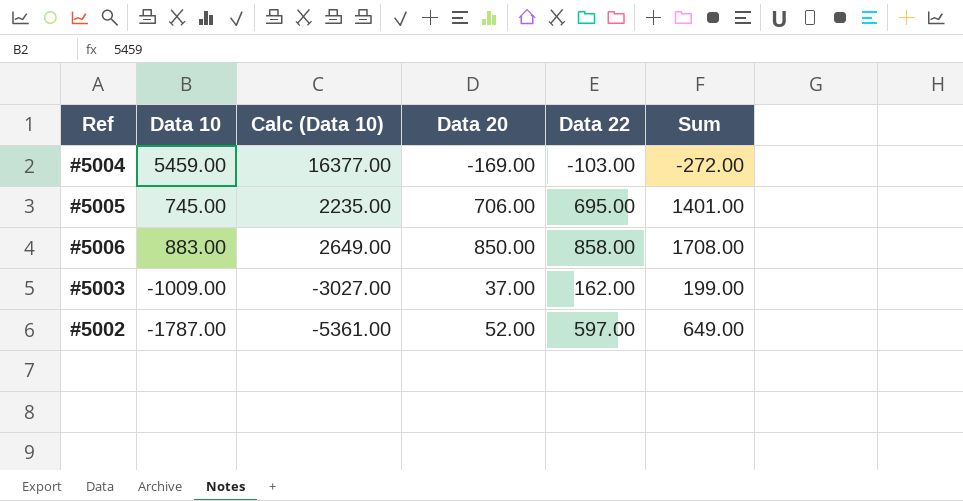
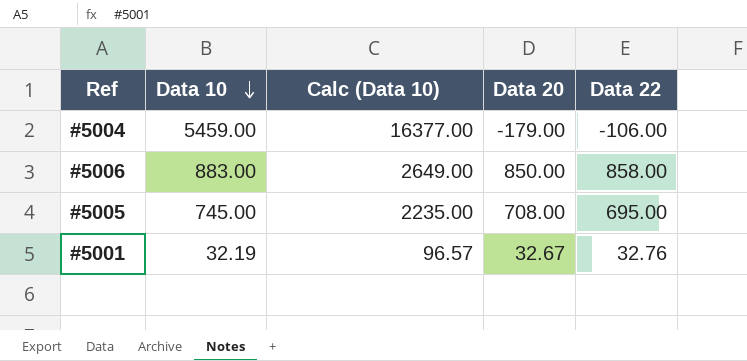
row order: none -> Data 10 descending
column Sum | formula: [Data 20] + [Data 22] -> none
row #5003: -1009.00 | -3027.00 | 37.00 | 162.00 | 199.00 -> none
row #5002: -1787.00 | -5361.00 | 52.00 | 597.00 | 649.00 -> none
#5004 | Data 20: -169.00 -> -179.00
#5004 | Data 22: -103.00 -> -106.00
#5005 | Data 20: 706.00 -> 708.00
row #5001: none -> 32.19 | 96.57 | 32.67 | 32.76

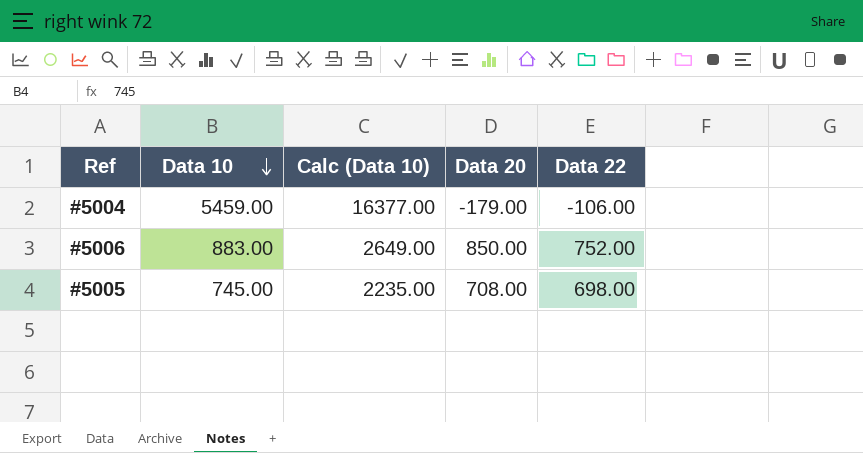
row #5001: 32.19 | 96.57 | 32.67 | 32.76 -> none
#5006 | Data 22: 858.00 -> 752.00
#5005 | Data 22: 695.00 -> 698.00

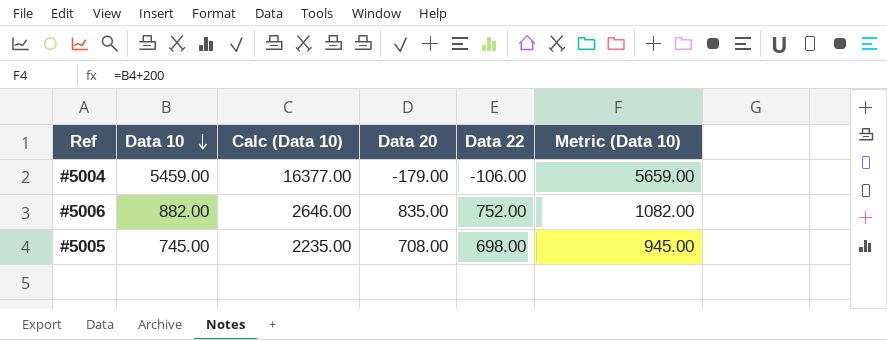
column Metric (Data 10) | formula: none -> [Data 10] + 200
#5006 | Data 10: 883.00 -> 882.00
#5006 | Calc (Data 10): 2649.00 -> 2646.00
#5006 | Data 20: 850.00 -> 835.00

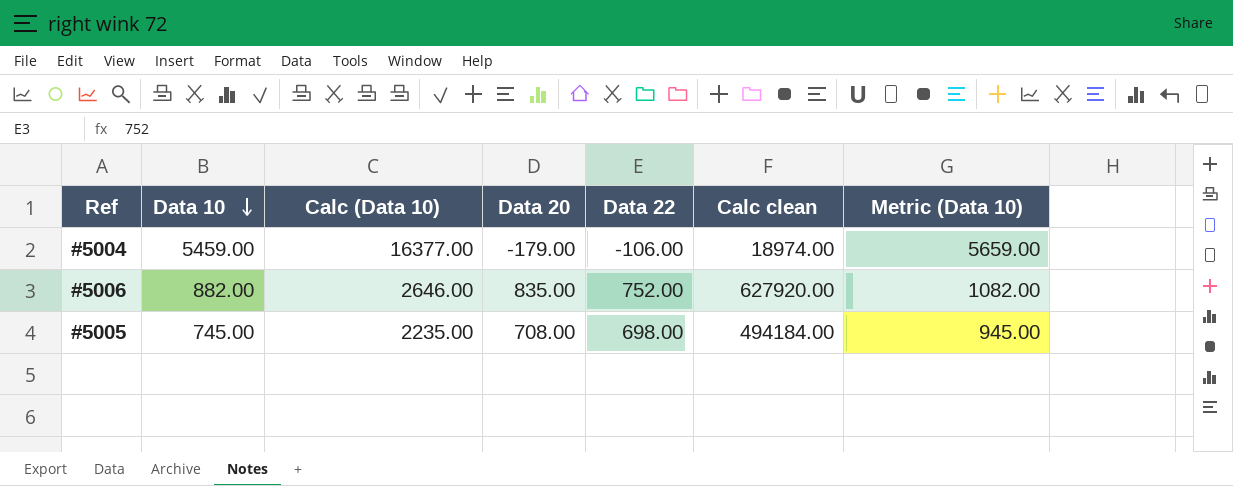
column Calc clean | formula: none -> [Data 20] * [Data 22]

